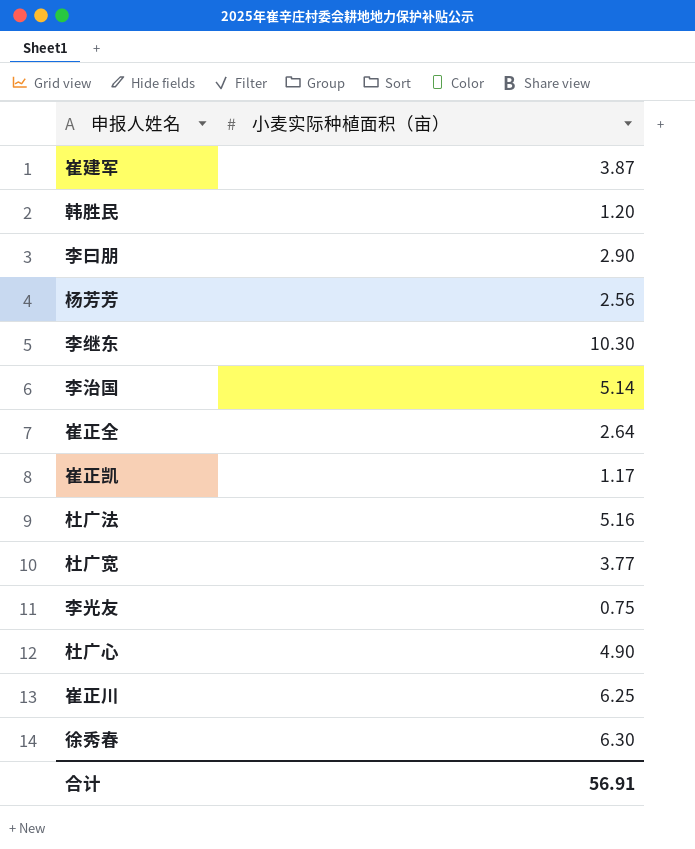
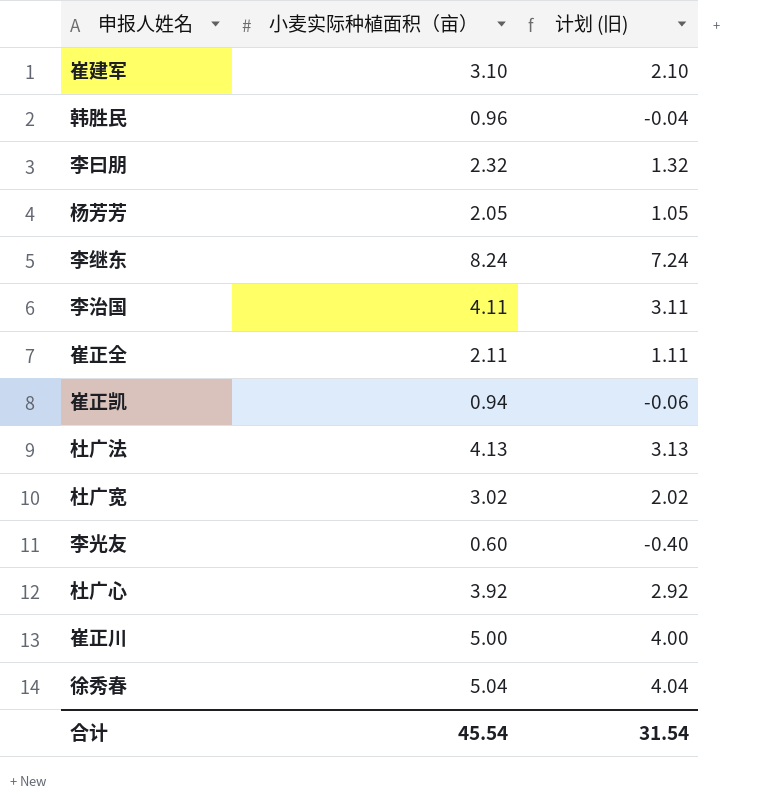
column 计划 (旧) | formula: none -> [小麦实际种植面积（亩）] - 1
崔建军 | 小麦实际种植面积（亩）: 3.87 -> 3.10
韩胜民 | 小麦实际种植面积（亩）: 1.20 -> 0.96
李曰朋 | 小麦实际种植面积（亩）: 2.90 -> 2.32
杨芳芳 | 小麦实际种植面积（亩）: 2.56 -> 2.05
李继东 | 小麦实际种植面积（亩）: 10.30 -> 8.24
李治国 | 小麦实际种植面积（亩）: 5.14 -> 4.11
崔正全 | 小麦实际种植面积（亩）: 2.64 -> 2.11
崔正凯 | 小麦实际种植面积（亩）: 1.17 -> 0.94
杜广法 | 小麦实际种植面积（亩）: 5.16 -> 4.13
杜广宽 | 小麦实际种植面积（亩）: 3.77 -> 3.02
李光友 | 小麦实际种植面积（亩）: 0.75 -> 0.60
杜广心 | 小麦实际种植面积（亩）: 4.90 -> 3.92
崔正川 | 小麦实际种植面积（亩）: 6.25 -> 5.00
徐秀春 | 小麦实际种植面积（亩）: 6.30 -> 5.04
合计 | 小麦实际种植面积（亩）: 56.91 -> 45.54

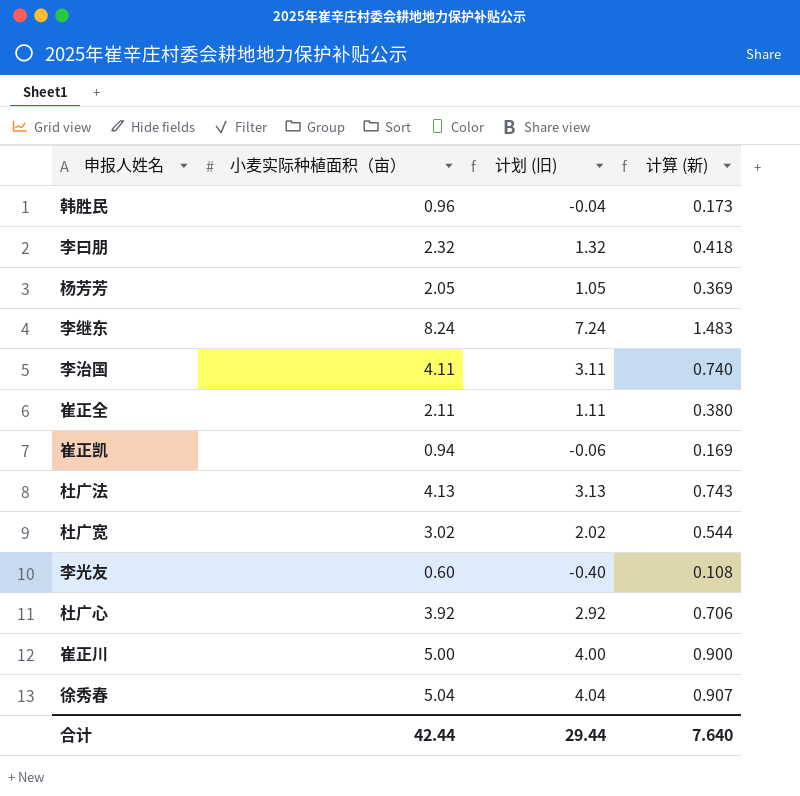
column 计算 (新) | formula: none -> [小麦实际种植面积（亩）] * 0.18
row 崔建军: 3.10 | 2.10 -> none
合计 | 小麦实际种植面积（亩）: 45.54 -> 42.44
合计 | 计划 (旧): 31.54 -> 29.44

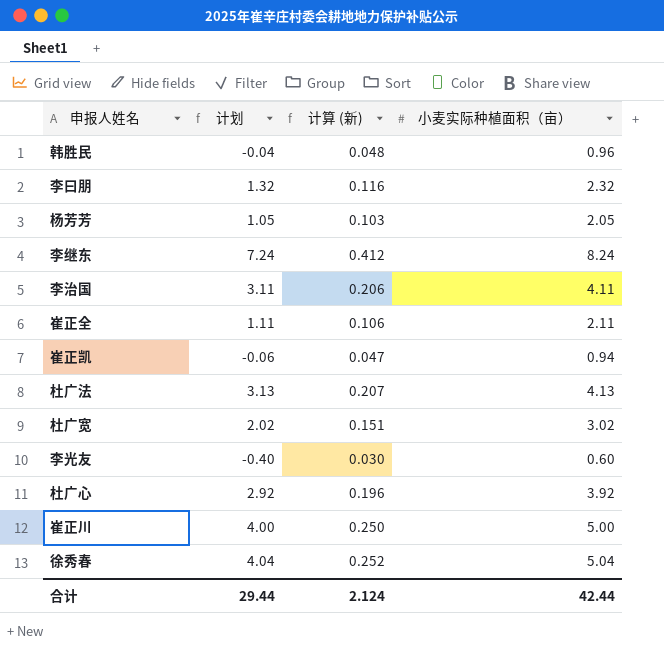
column name: 计划 (旧) -> 计划
column 计算 (新) | formula: [小麦实际种植面积（亩）] * 0.18 -> [小麦实际种植面积（亩）] * 0.05
column 小麦实际种植面积（亩） | position: 2 -> 4
合计 | 计算 (新): 7.640 -> 2.124

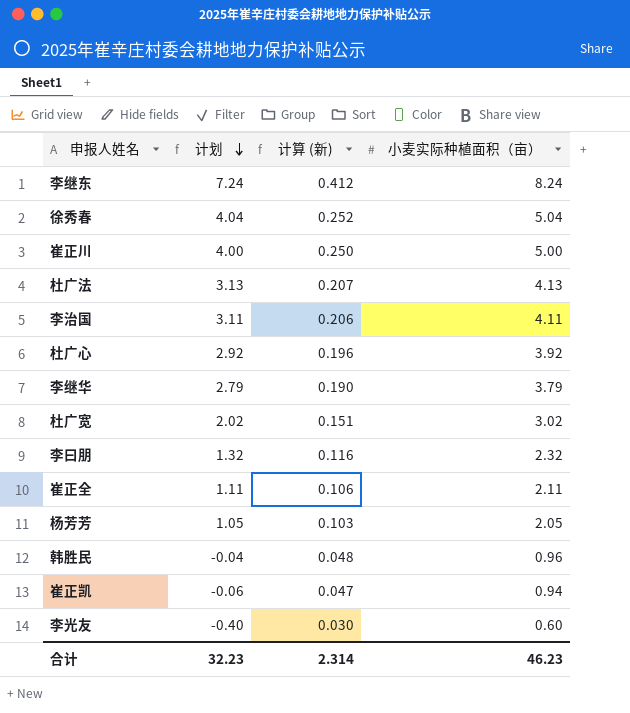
row order: none -> 计划 descending
row 李继华: none -> 2.79 | 0.190 | 3.79
合计 | 计划: 29.44 -> 32.23
合计 | 计算 (新): 2.124 -> 2.314
合计 | 小麦实际种植面积（亩）: 42.44 -> 46.23

